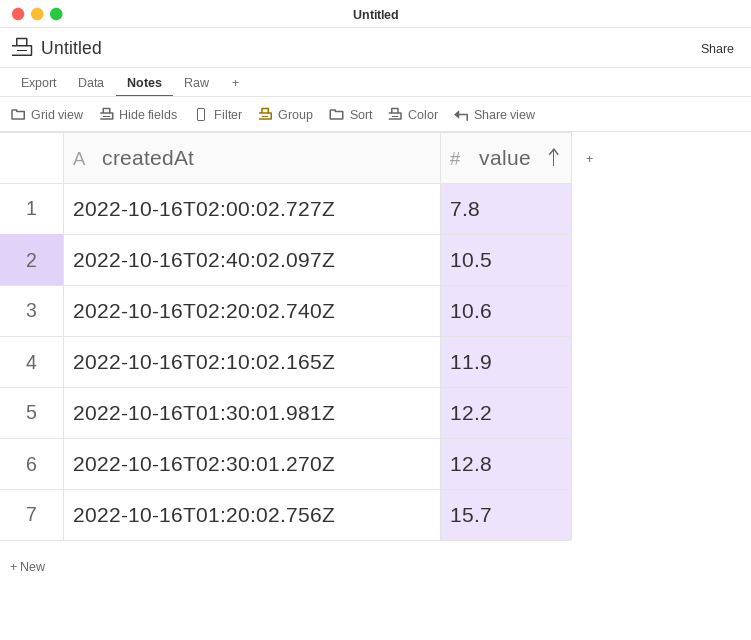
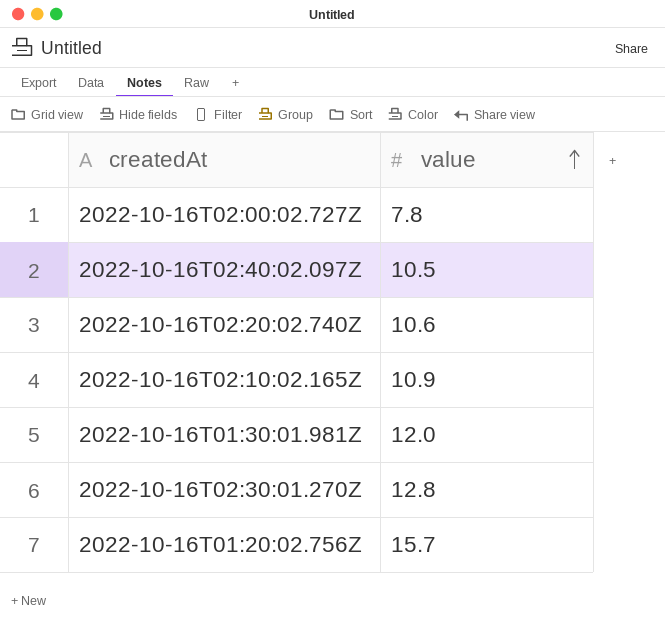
2022-10-16T02:10:02.165Z | value: 11.9 -> 10.9
2022-10-16T01:30:01.981Z | value: 12.2 -> 12.0

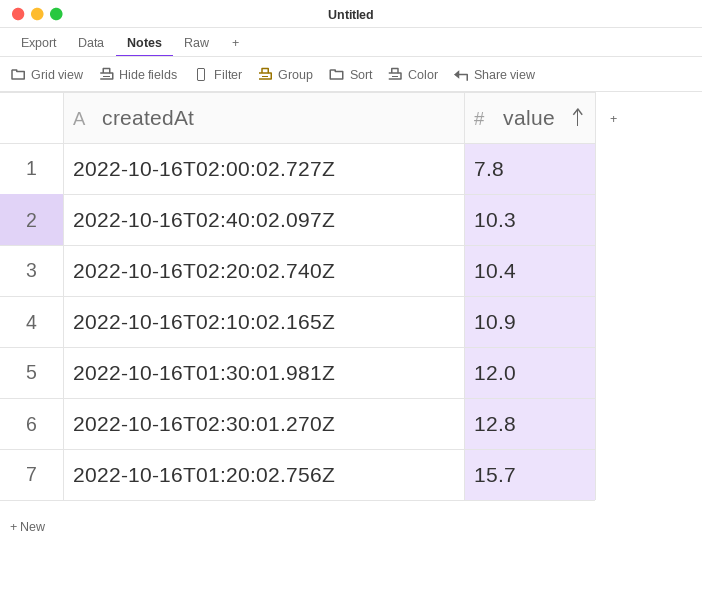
2022-10-16T02:40:02.097Z | value: 10.5 -> 10.3
2022-10-16T02:20:02.740Z | value: 10.6 -> 10.4

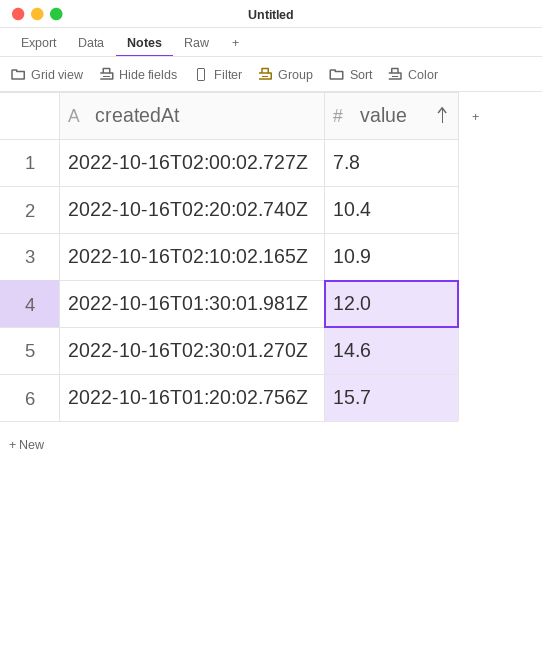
row 2022-10-16T02:40:02.097Z: 10.3 -> none
2022-10-16T02:30:01.270Z | value: 12.8 -> 14.6

